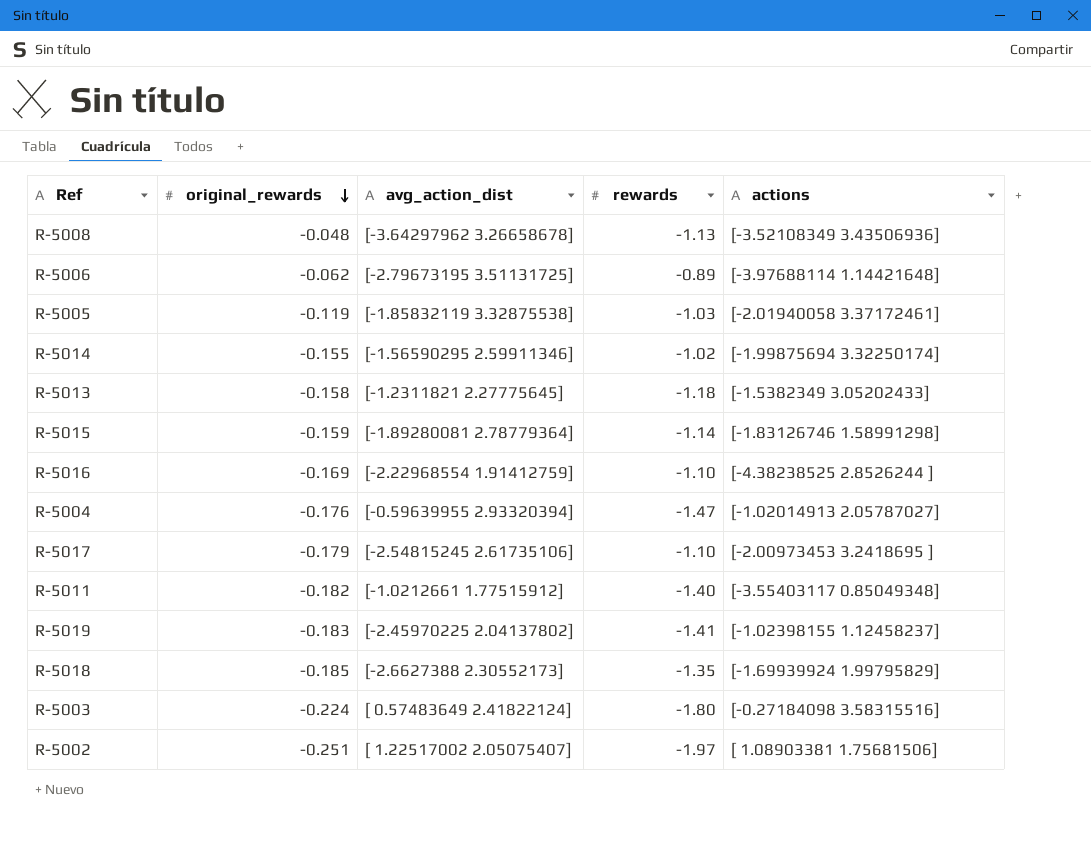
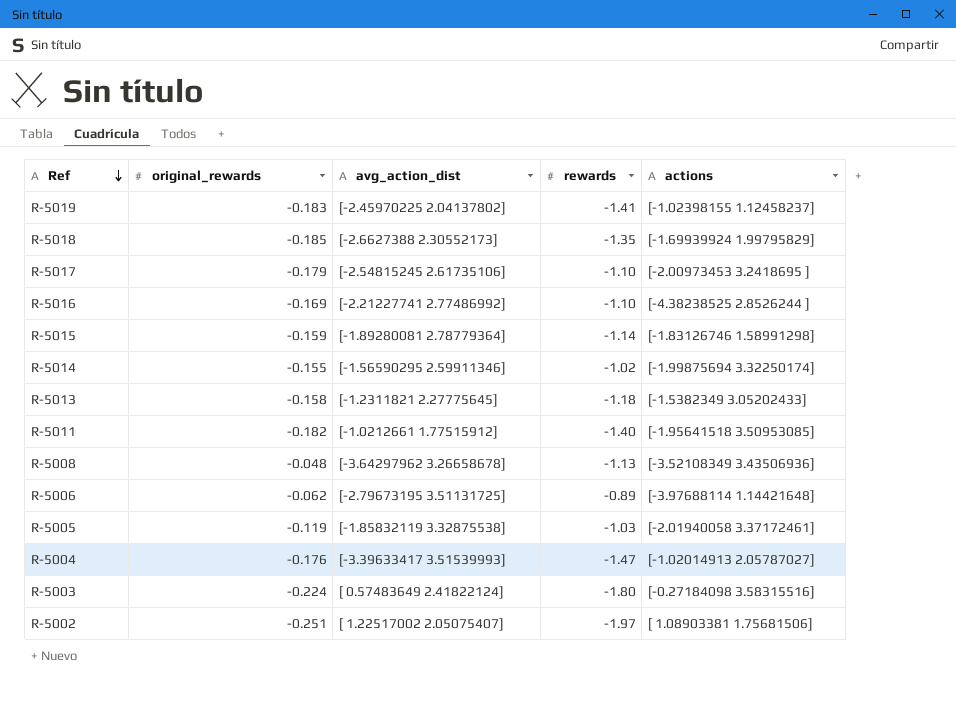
row order: original_rewards descending -> Ref descending
R-5016 | avg_action_dist: [-2.22968554 1.91412759] -> [-2.21227741 2.77486992]
R-5011 | actions: [-3.55403117 0.85049348] -> [-1.95641518 3.50953085]
R-5004 | avg_action_dist: [-0.59639955 2.93320394] -> [-3.39633417 3.51539993]

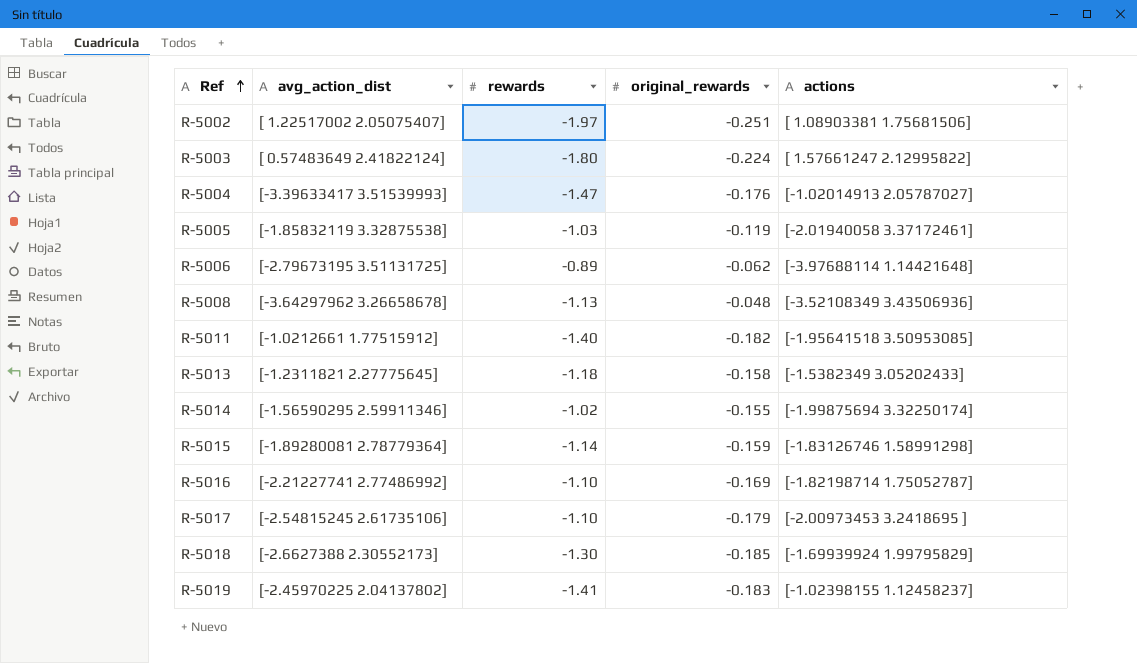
row order: Ref descending -> Ref ascending
column original_rewards | position: 2 -> 4
R-5003 | actions: [-0.27184098 3.58315516] -> [ 1.57661247 2.12995822]
R-5016 | actions: [-4.38238525 2.8526244 ] -> [-1.82198714 1.75052787]
R-5018 | rewards: -1.35 -> -1.30

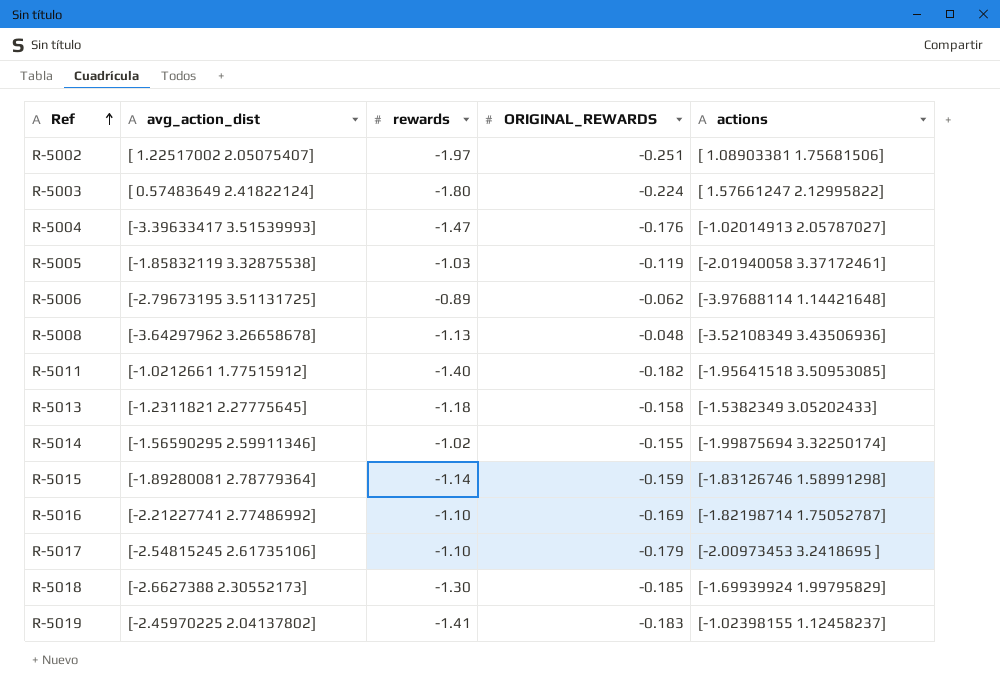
column name: original_rewards -> ORIGINAL_REWARDS

